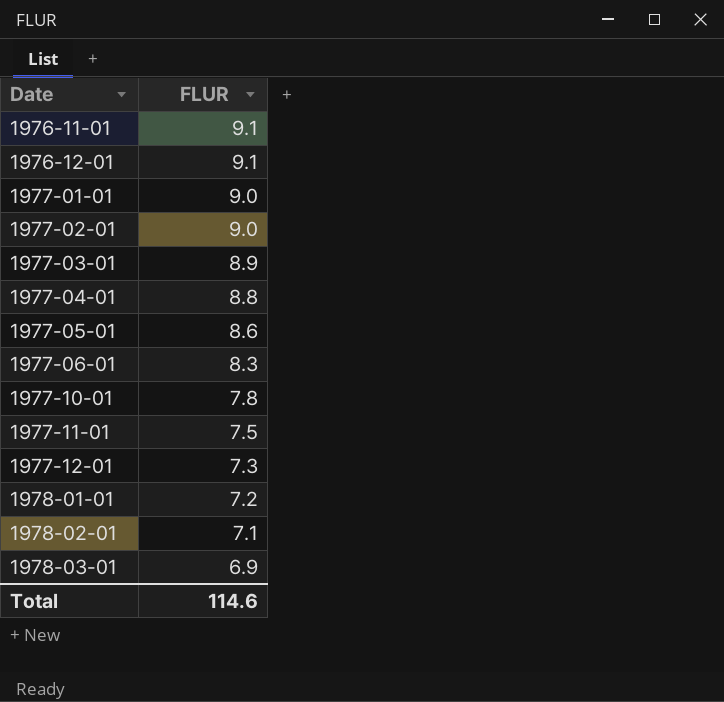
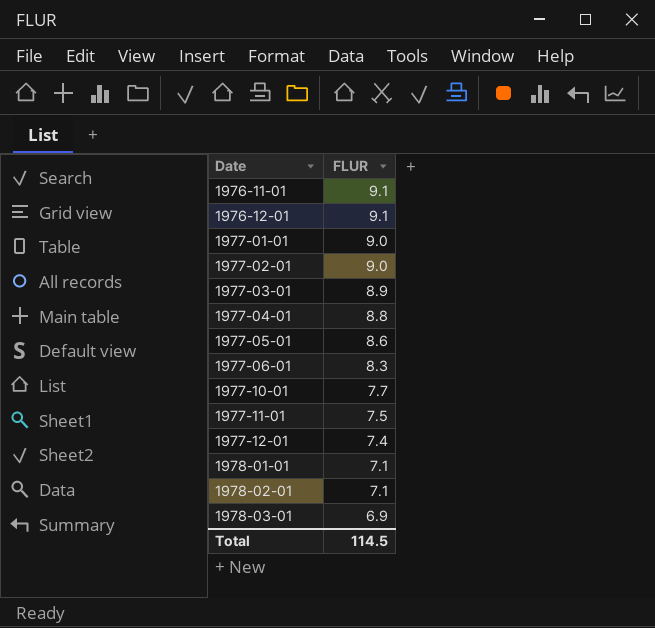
1977-10-01 | FLUR: 7.8 -> 7.7
1977-12-01 | FLUR: 7.3 -> 7.4
1978-01-01 | FLUR: 7.2 -> 7.1
Total | FLUR: 114.6 -> 114.5

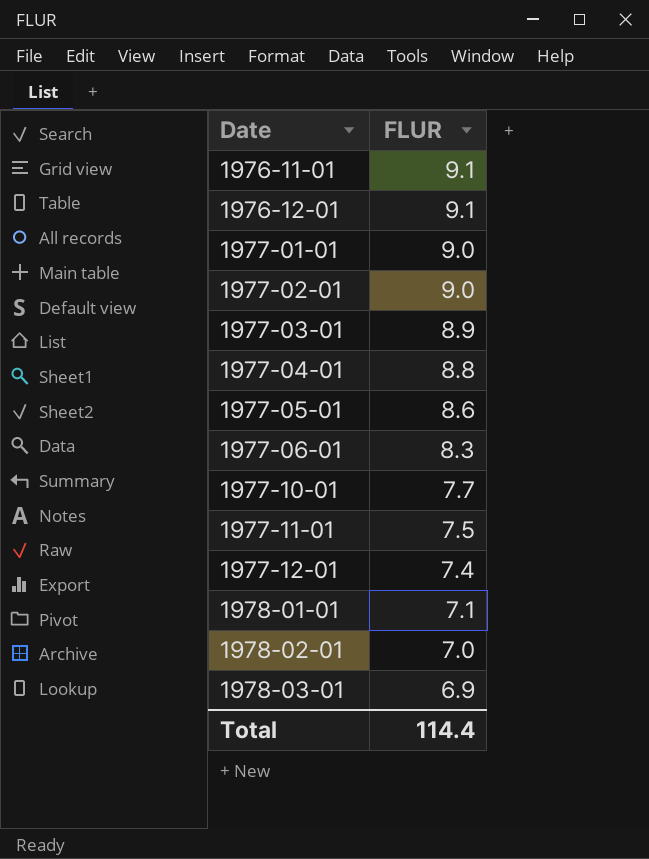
1978-02-01 | FLUR: 7.1 -> 7.0
Total | FLUR: 114.5 -> 114.4

